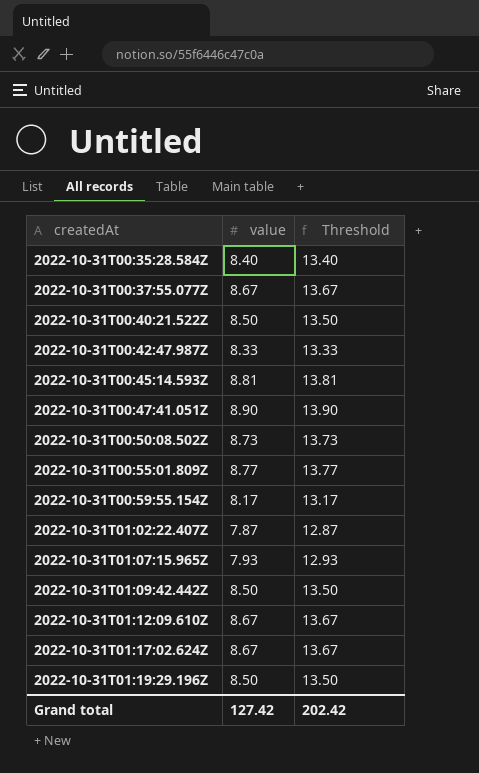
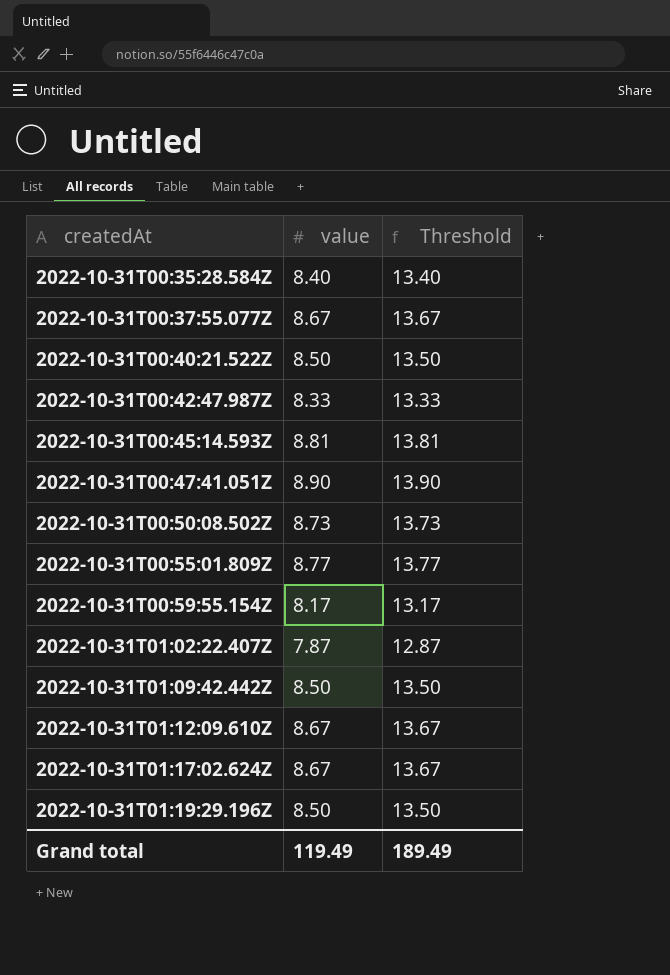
row 2022-10-31T01:07:15.965Z: 7.93 | 12.93 -> none
Grand total | value: 127.42 -> 119.49
Grand total | Threshold: 202.42 -> 189.49

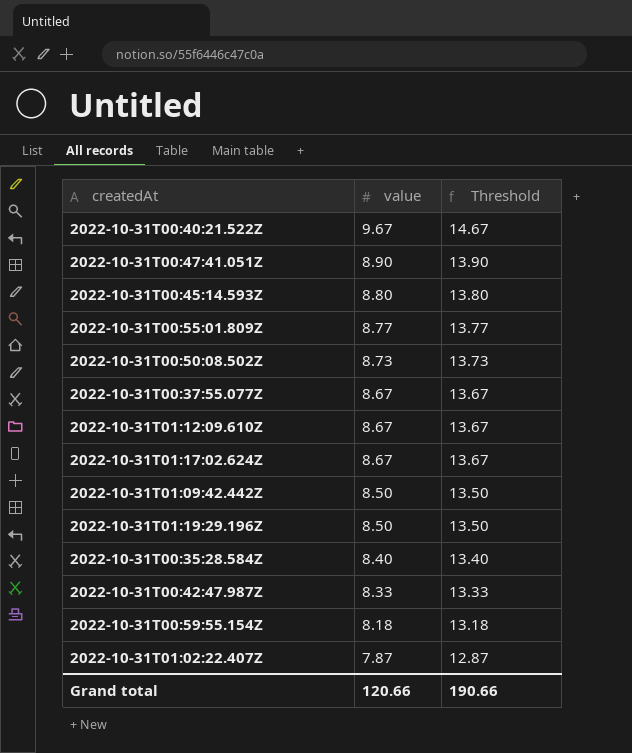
row order: createdAt ascending -> value descending
2022-10-31T00:40:21.522Z | value: 8.50 -> 9.67
2022-10-31T00:40:21.522Z | Threshold: 13.50 -> 14.67
2022-10-31T00:45:14.593Z | value: 8.81 -> 8.80
2022-10-31T00:45:14.593Z | Threshold: 13.81 -> 13.80
2022-10-31T00:59:55.154Z | value: 8.17 -> 8.18
2022-10-31T00:59:55.154Z | Threshold: 13.17 -> 13.18
Grand total | value: 119.49 -> 120.66
Grand total | Threshold: 189.49 -> 190.66

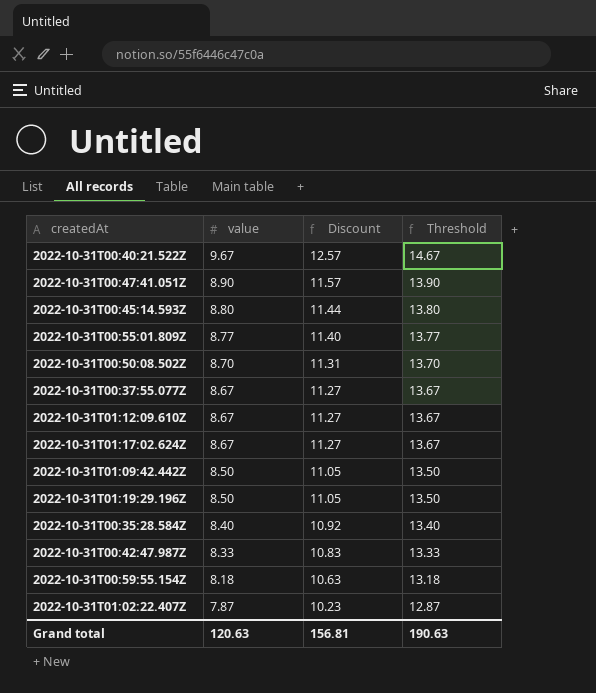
column Discount | formula: none -> [value] * 1.3
2022-10-31T00:50:08.502Z | value: 8.73 -> 8.70
2022-10-31T00:50:08.502Z | Threshold: 13.73 -> 13.70
Grand total | value: 120.66 -> 120.63
Grand total | Threshold: 190.66 -> 190.63

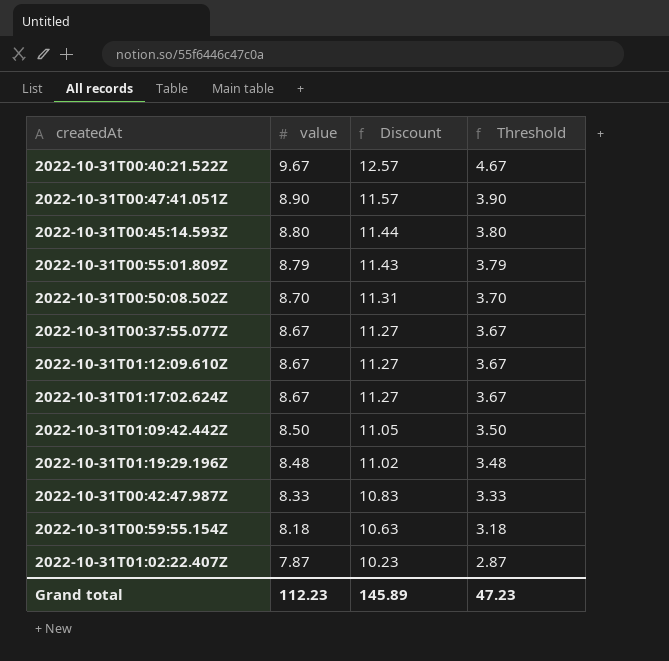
column Threshold | formula: [value] + 5 -> [value] - 5
row 2022-10-31T00:35:28.584Z: 8.40 | 10.92 | 13.40 -> none
2022-10-31T00:55:01.809Z | value: 8.77 -> 8.79
2022-10-31T00:55:01.809Z | Discount: 11.40 -> 11.43
2022-10-31T01:19:29.196Z | value: 8.50 -> 8.48
2022-10-31T01:19:29.196Z | Discount: 11.05 -> 11.02
Grand total | value: 120.63 -> 112.23
Grand total | Discount: 156.81 -> 145.89
Grand total | Threshold: 190.63 -> 47.23

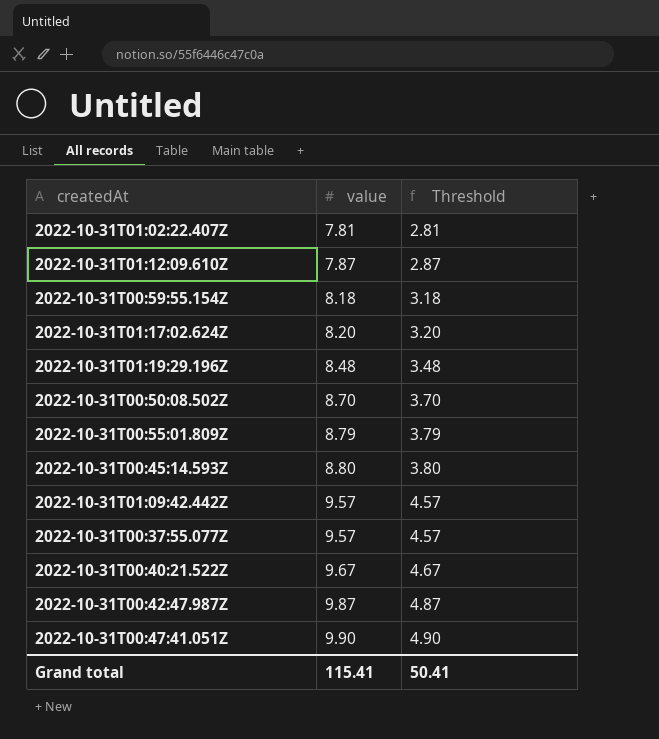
row order: value descending -> value ascending
column Discount | formula: [value] * 1.3 -> none
2022-10-31T01:02:22.407Z | value: 7.87 -> 7.81
2022-10-31T01:02:22.407Z | Threshold: 2.87 -> 2.81
2022-10-31T01:12:09.610Z | value: 8.67 -> 7.87
2022-10-31T01:12:09.610Z | Threshold: 3.67 -> 2.87
2022-10-31T01:17:02.624Z | value: 8.67 -> 8.20
2022-10-31T01:17:02.624Z | Threshold: 3.67 -> 3.20
2022-10-31T01:09:42.442Z | value: 8.50 -> 9.57
2022-10-31T01:09:42.442Z | Threshold: 3.50 -> 4.57
2022-10-31T00:37:55.077Z | value: 8.67 -> 9.57
2022-10-31T00:37:55.077Z | Threshold: 3.67 -> 4.57
2022-10-31T00:42:47.987Z | value: 8.33 -> 9.87
2022-10-31T00:42:47.987Z | Threshold: 3.33 -> 4.87
2022-10-31T00:47:41.051Z | value: 8.90 -> 9.90
2022-10-31T00:47:41.051Z | Threshold: 3.90 -> 4.90
Grand total | value: 112.23 -> 115.41
Grand total | Threshold: 47.23 -> 50.41

